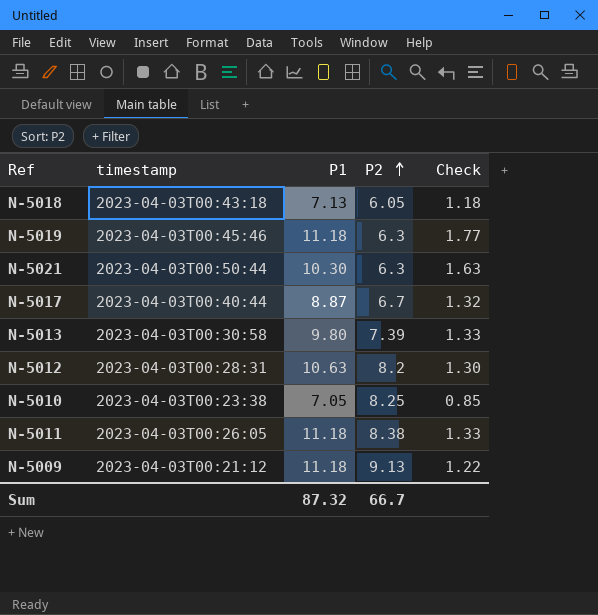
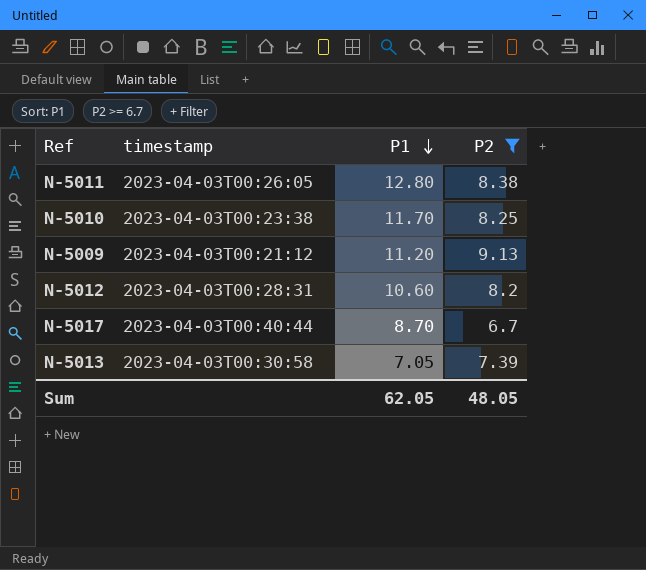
filter: none -> P2 >= 6.7
row order: P2 ascending -> P1 descending
column Check | formula: [P1] / [P2] -> none
N-5011 | P1: 11.18 -> 12.80
N-5010 | P1: 7.05 -> 11.70
N-5009 | P1: 11.18 -> 11.20
N-5012 | P1: 10.63 -> 10.60
N-5017 | P1: 8.87 -> 8.70
N-5013 | P1: 9.80 -> 7.05
Sum | P1: 87.32 -> 62.05
Sum | P2: 66.7 -> 48.05

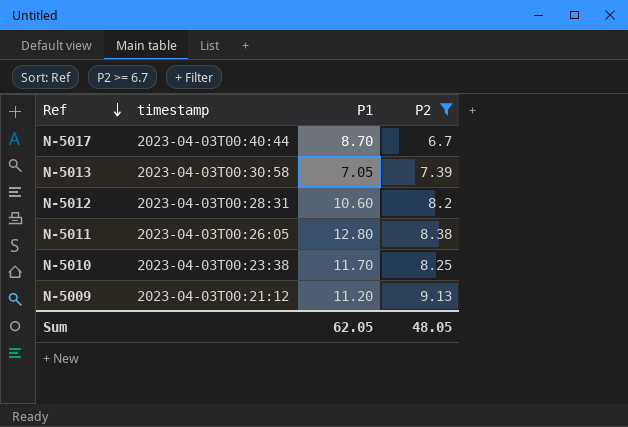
row order: P1 descending -> Ref descending

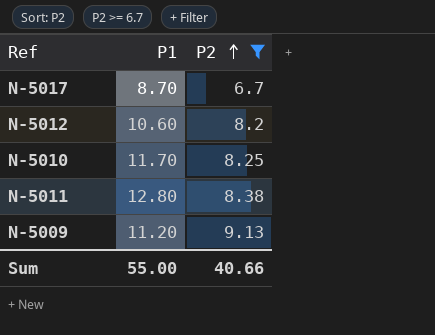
row order: Ref descending -> P2 ascending
column timestamp | position: 2 -> none
row N-5013: 2023-04-03T00:30:58 | 7.05 | 7.39 -> none
Sum | P1: 62.05 -> 55.00
Sum | P2: 48.05 -> 40.66

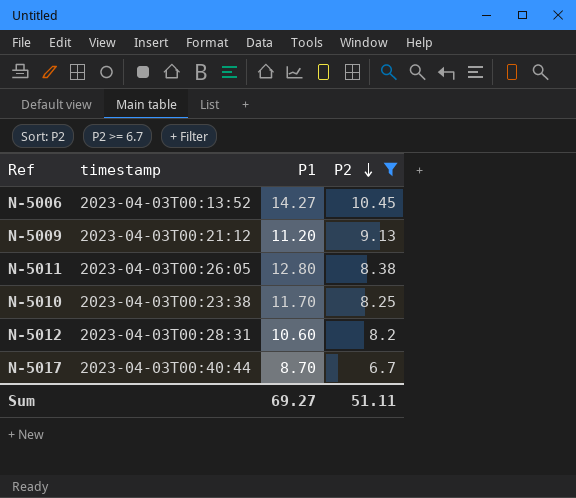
row order: P2 ascending -> P2 descending
column timestamp | position: none -> 2
row N-5006: none -> 2023-04-03T00:13:52 | 14.27 | 10.45
Sum | P1: 55.00 -> 69.27
Sum | P2: 40.66 -> 51.11

